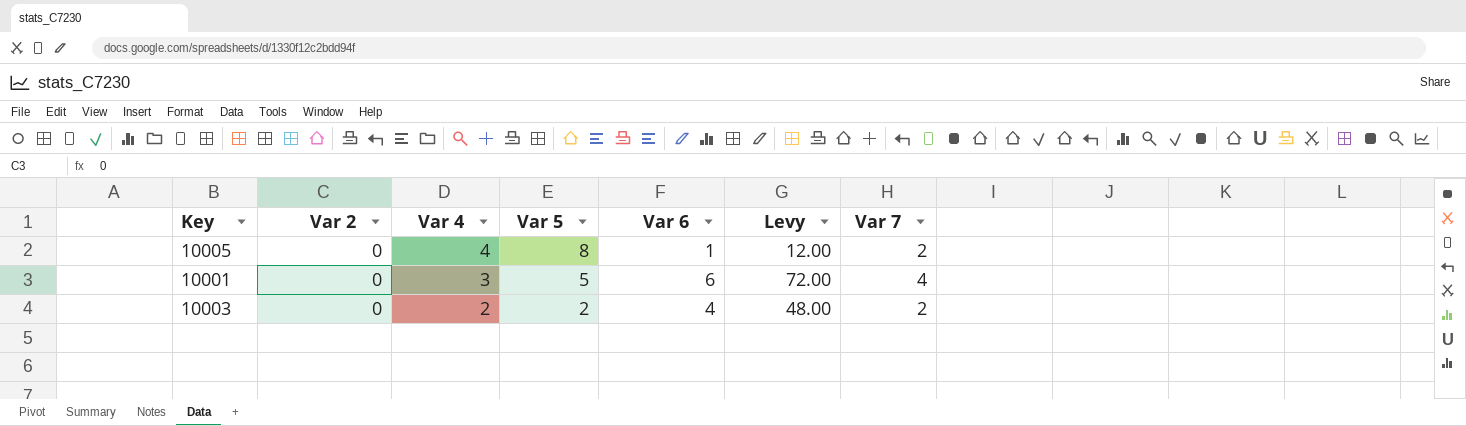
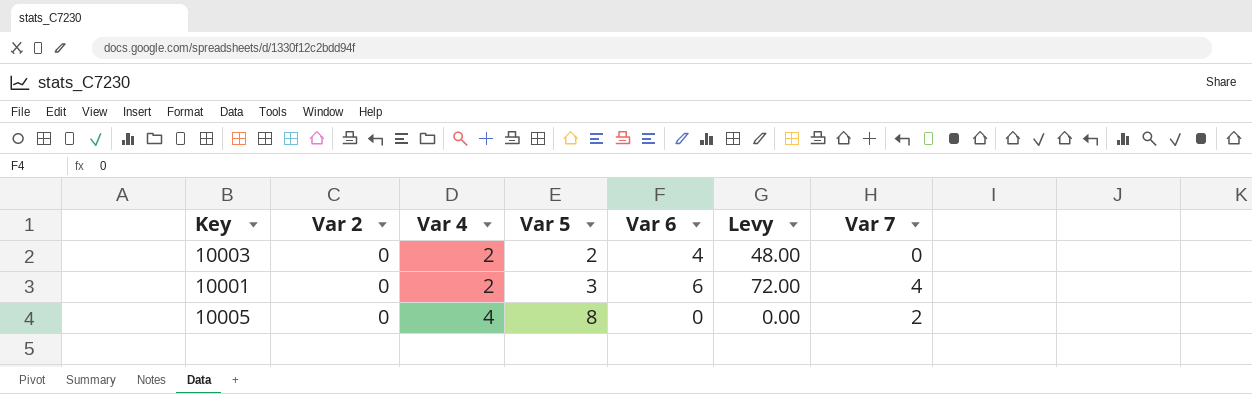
row order: Var 4 descending -> Var 4 ascending
10003 | Var 7: 2 -> 0
10001 | Var 4: 3 -> 2
10001 | Var 5: 5 -> 3
10005 | Var 6: 1 -> 0
10005 | Levy: 12.00 -> 0.00

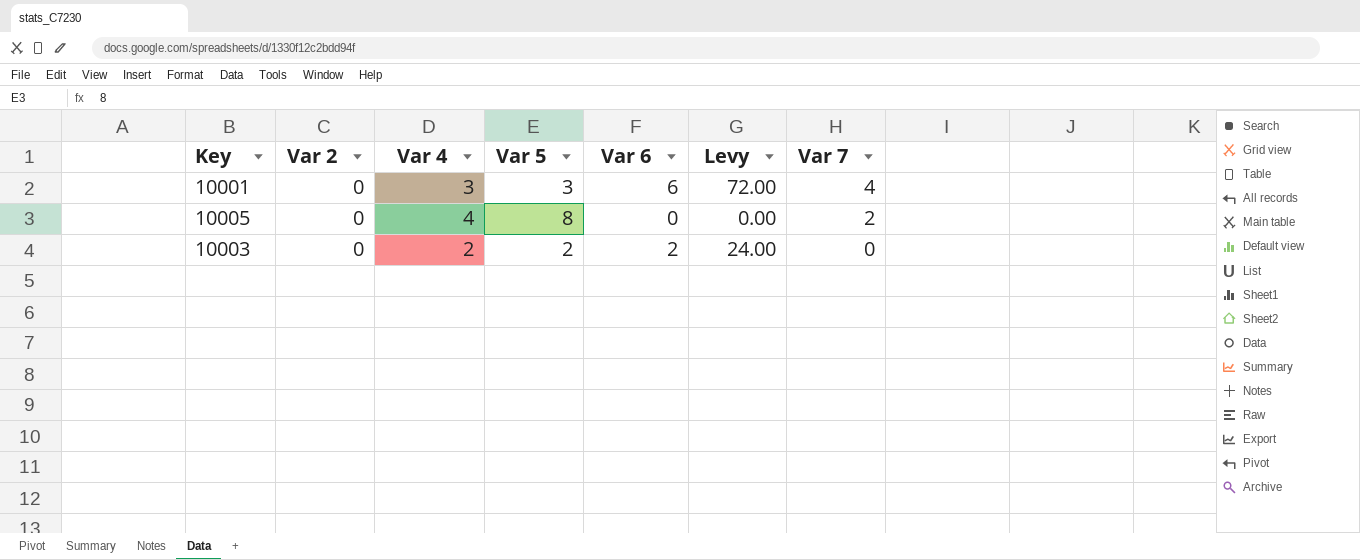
row order: Var 4 ascending -> Var 7 descending
10001 | Var 4: 2 -> 3
10003 | Var 6: 4 -> 2
10003 | Levy: 48.00 -> 24.00

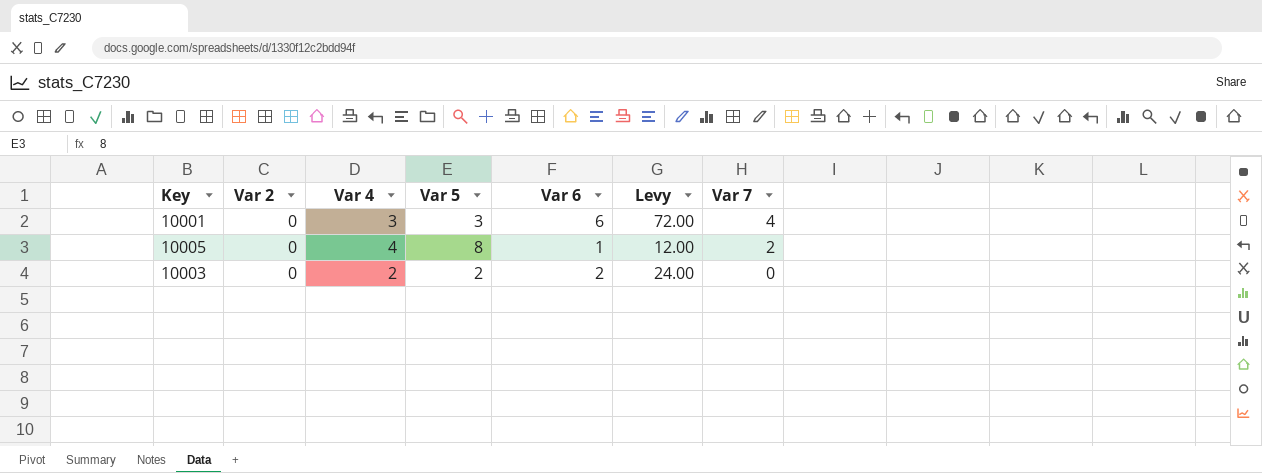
10005 | Var 6: 0 -> 1
10005 | Levy: 0.00 -> 12.00

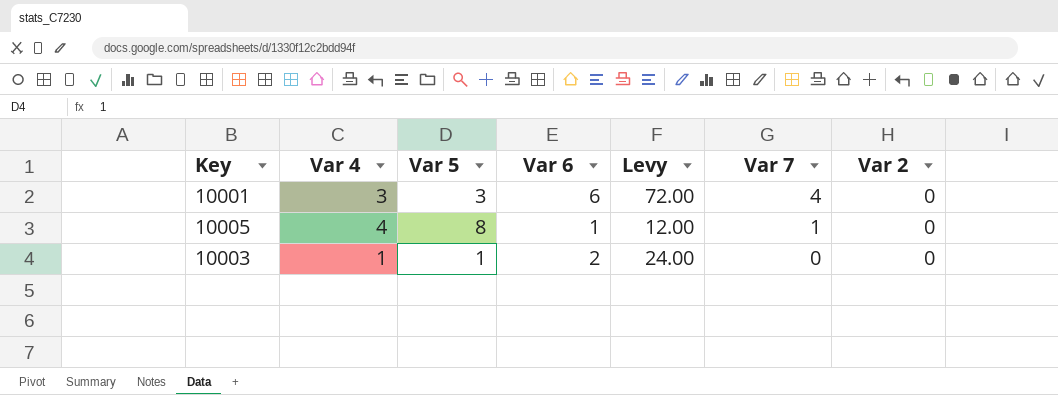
column Var 2 | position: 2 -> 7
10005 | Var 7: 2 -> 1
10003 | Var 4: 2 -> 1
10003 | Var 5: 2 -> 1

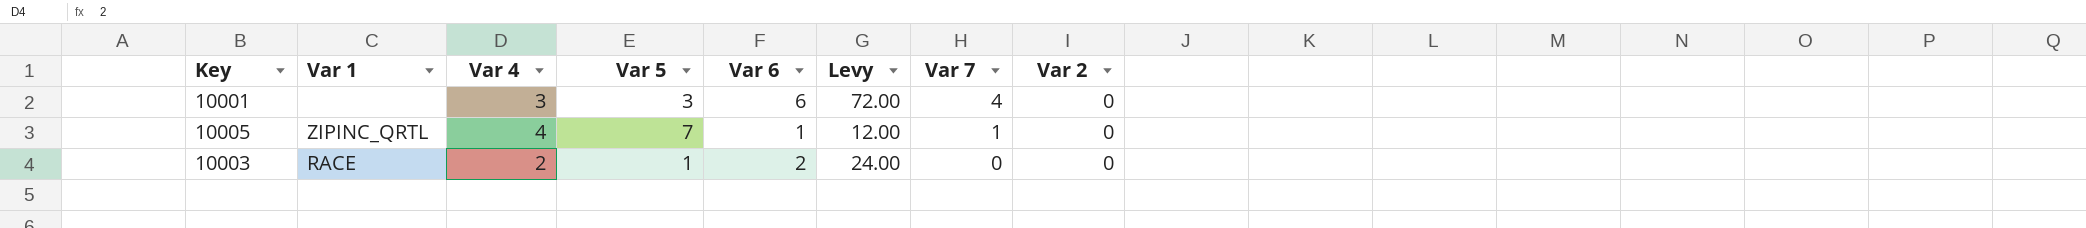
column Var 1 | position: none -> 2
10005 | Var 5: 8 -> 7
10003 | Var 4: 1 -> 2

